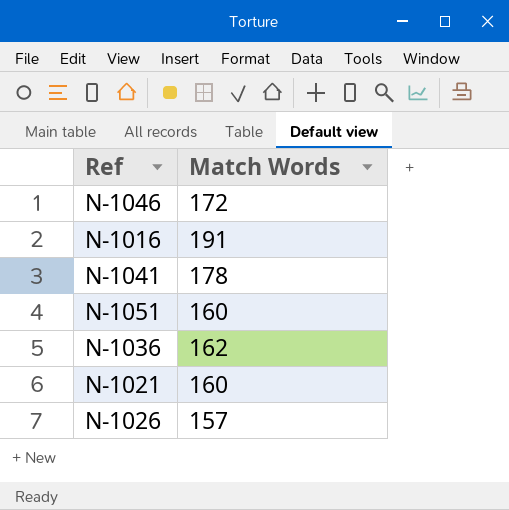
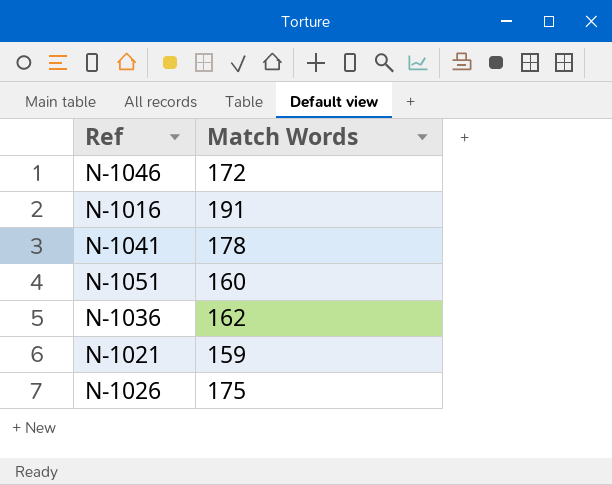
N-1021 | Match Words: 160 -> 159
N-1026 | Match Words: 157 -> 175

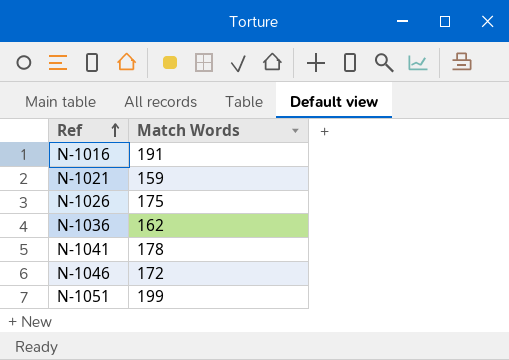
row order: none -> Ref ascending
N-1051 | Match Words: 160 -> 199

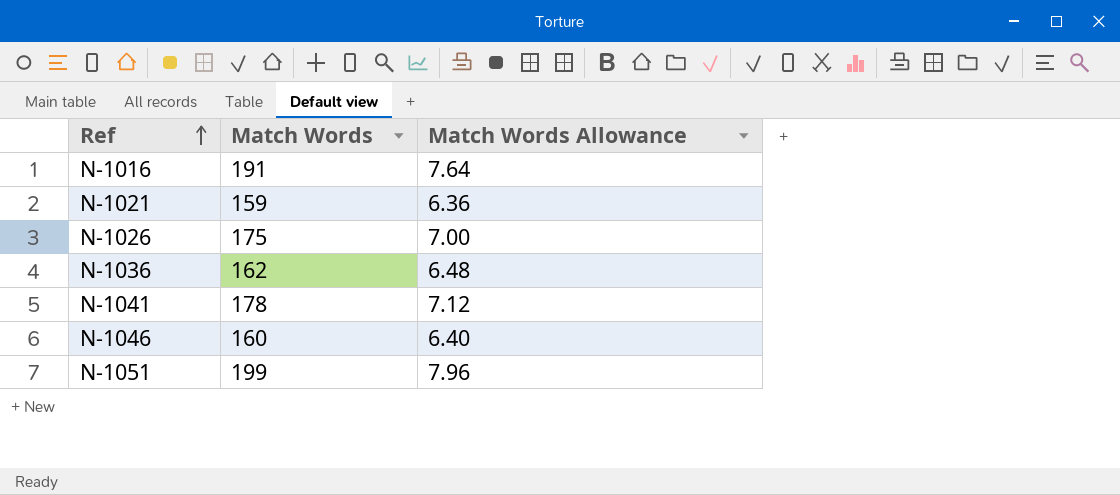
column Match Words Allowance | formula: none -> [Match Words] * 0.04
N-1046 | Match Words: 172 -> 160

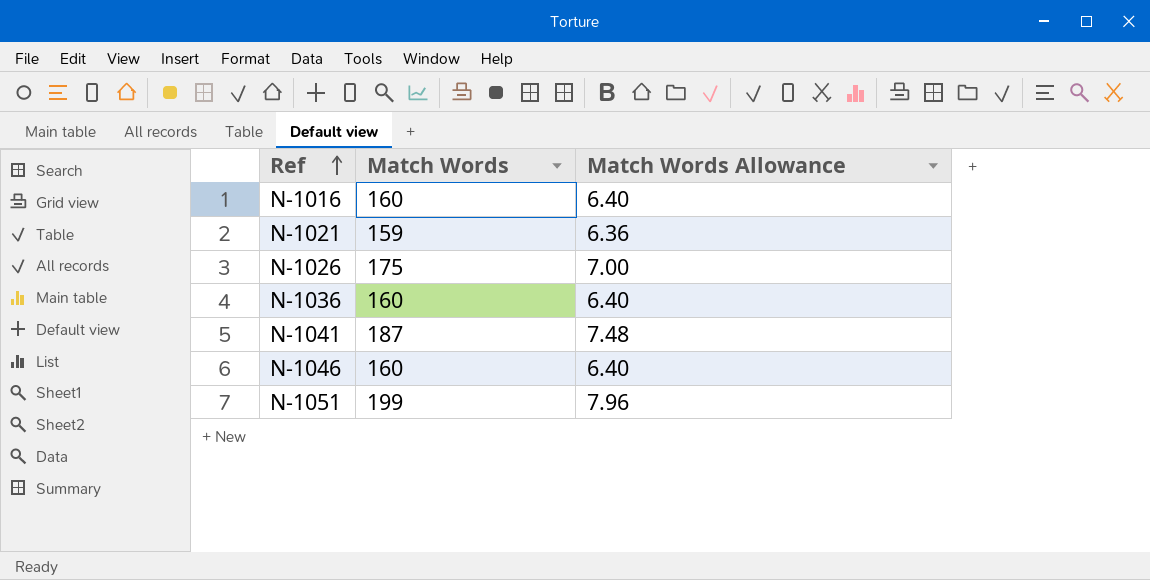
N-1016 | Match Words: 191 -> 160
N-1016 | Match Words Allowance: 7.64 -> 6.40
N-1036 | Match Words: 162 -> 160
N-1036 | Match Words Allowance: 6.48 -> 6.40
N-1041 | Match Words: 178 -> 187
N-1041 | Match Words Allowance: 7.12 -> 7.48

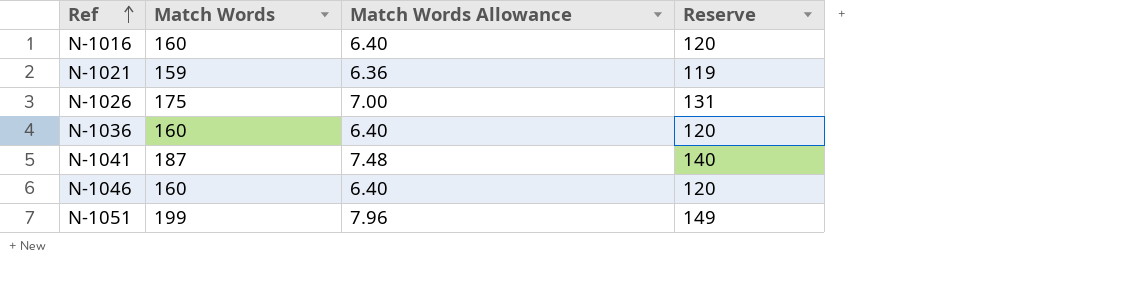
column Reserve | formula: none -> [Match Words] * 0.75

